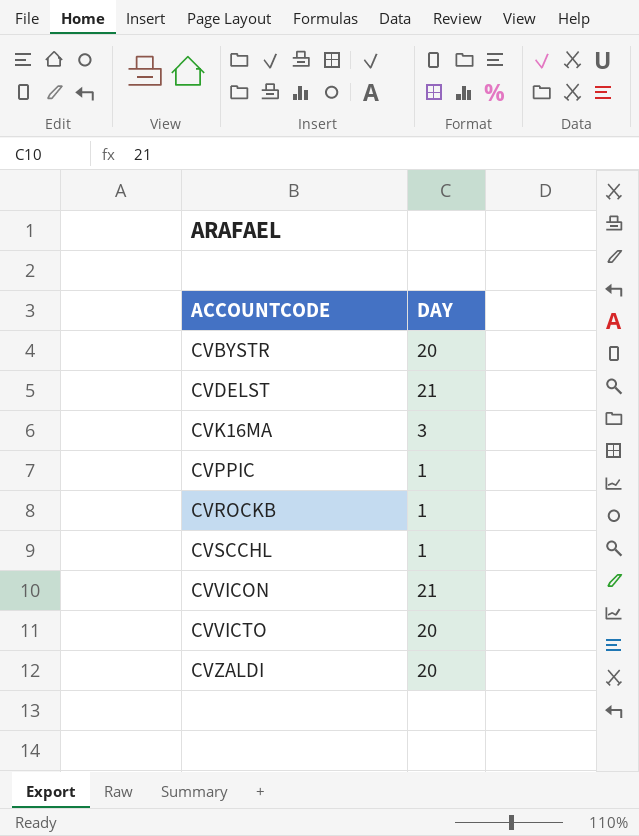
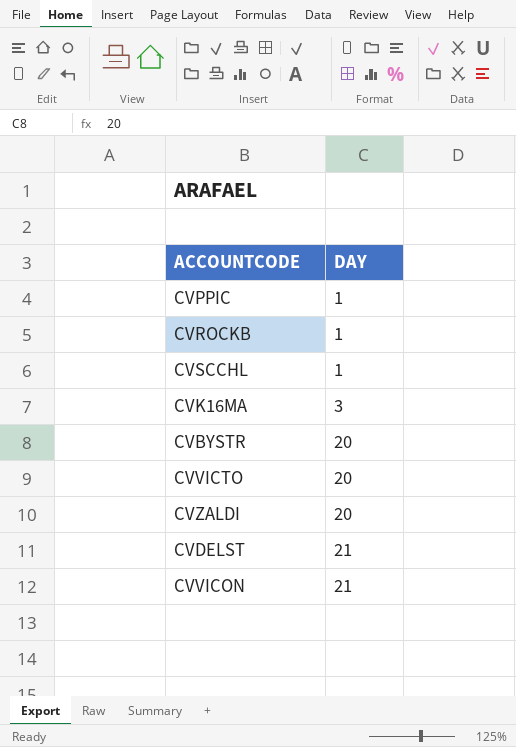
row order: ACCOUNTCODE ascending -> DAY ascending

